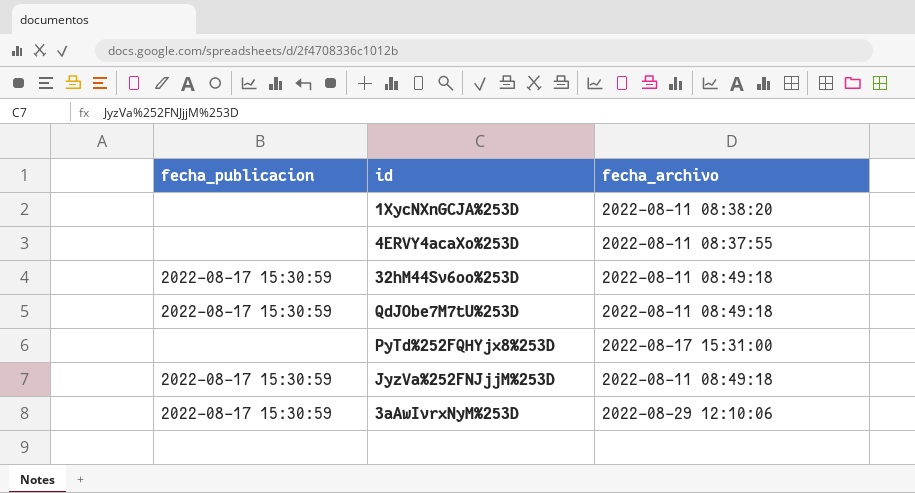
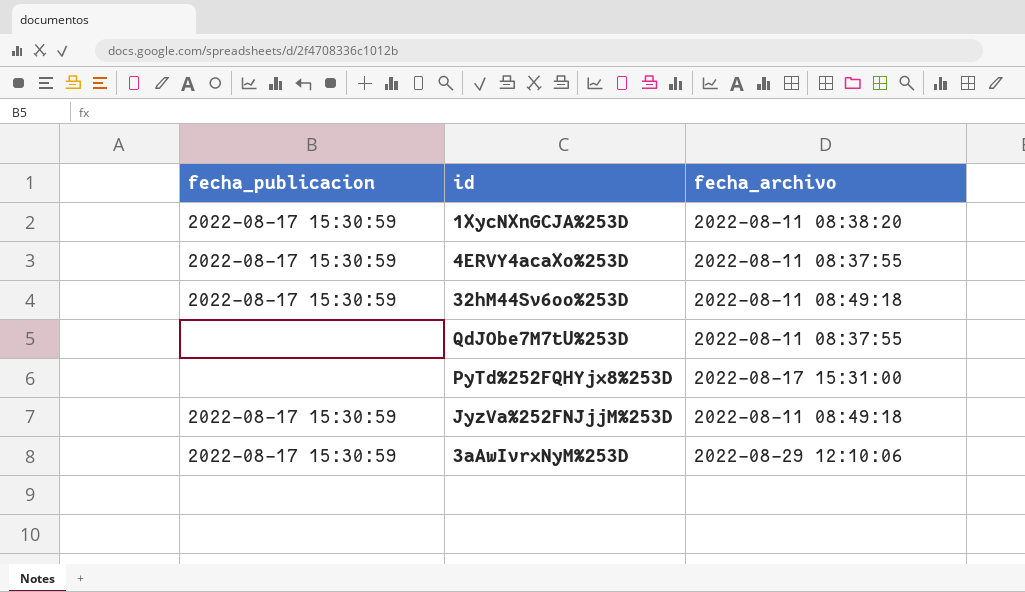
1XycNXnGCJA%253D | fecha_publicacion: none -> 2022-08-17 15:30:59
4ERVY4acaXo%253D | fecha_publicacion: none -> 2022-08-17 15:30:59
QdJObe7M7tU%253D | fecha_publicacion: 2022-08-17 15:30:59 -> none
QdJObe7M7tU%253D | fecha_archivo: 2022-08-11 08:49:18 -> 2022-08-11 08:37:55

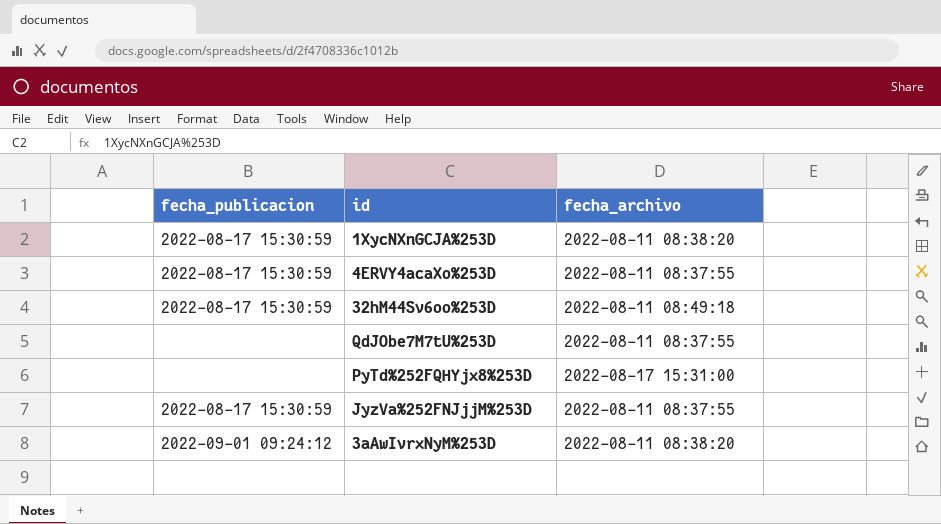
JyzVa%252FNJjjM%253D | fecha_archivo: 2022-08-11 08:49:18 -> 2022-08-11 08:37:55
3aAwIvrxNyM%253D | fecha_publicacion: 2022-08-17 15:30:59 -> 2022-09-01 09:24:12
3aAwIvrxNyM%253D | fecha_archivo: 2022-08-29 12:10:06 -> 2022-08-11 08:38:20

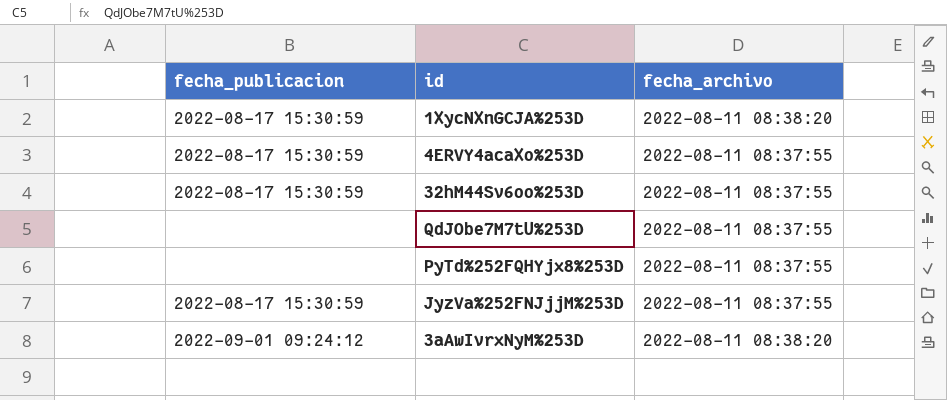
32hM44Sv6oo%253D | fecha_archivo: 2022-08-11 08:49:18 -> 2022-08-11 08:37:55
PyTd%252FQHYjx8%253D | fecha_archivo: 2022-08-17 15:31:00 -> 2022-08-11 08:37:55

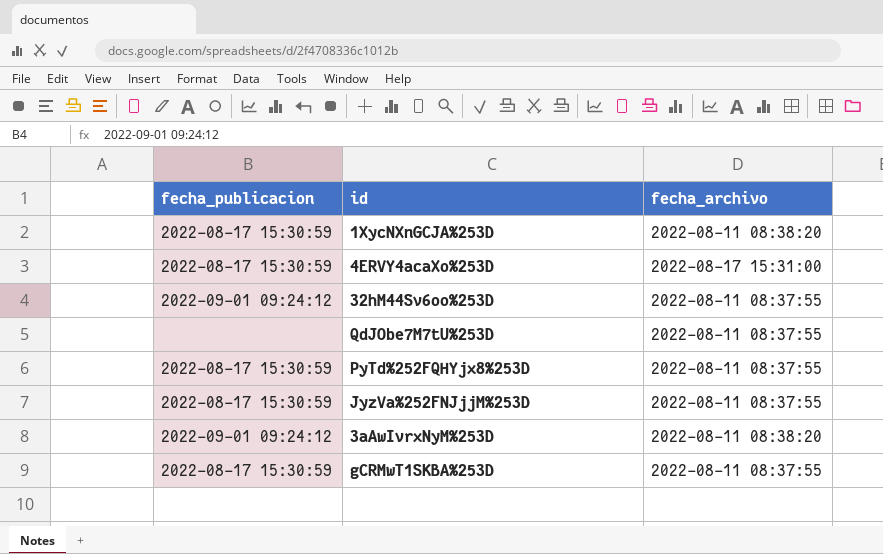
4ERVY4acaXo%253D | fecha_archivo: 2022-08-11 08:37:55 -> 2022-08-17 15:31:00
32hM44Sv6oo%253D | fecha_publicacion: 2022-08-17 15:30:59 -> 2022-09-01 09:24:12
PyTd%252FQHYjx8%253D | fecha_publicacion: none -> 2022-08-17 15:30:59
row gCRMwT1SKBA%253D: none -> 2022-08-17 15:30:59 | 2022-08-11 08:37:55

